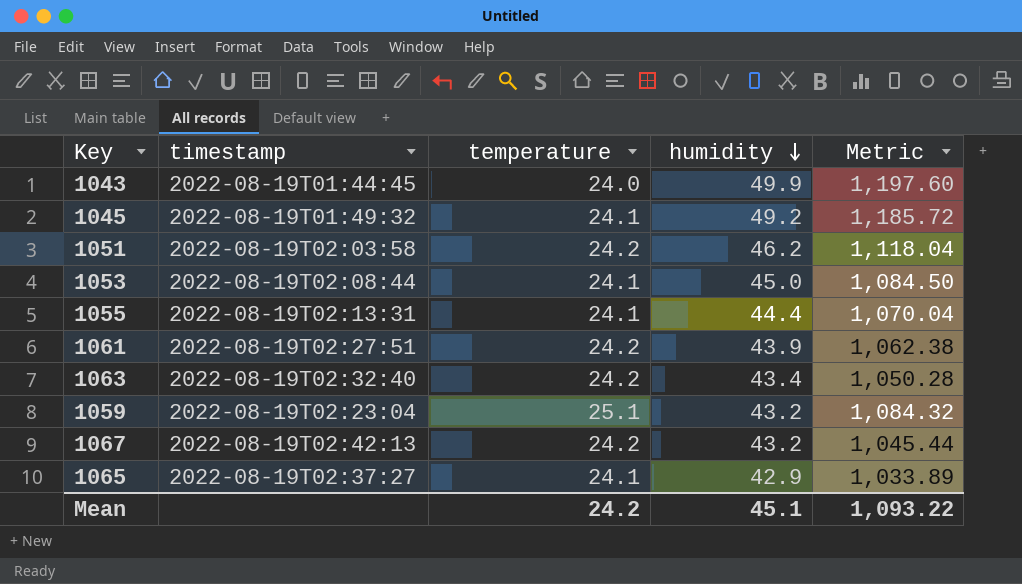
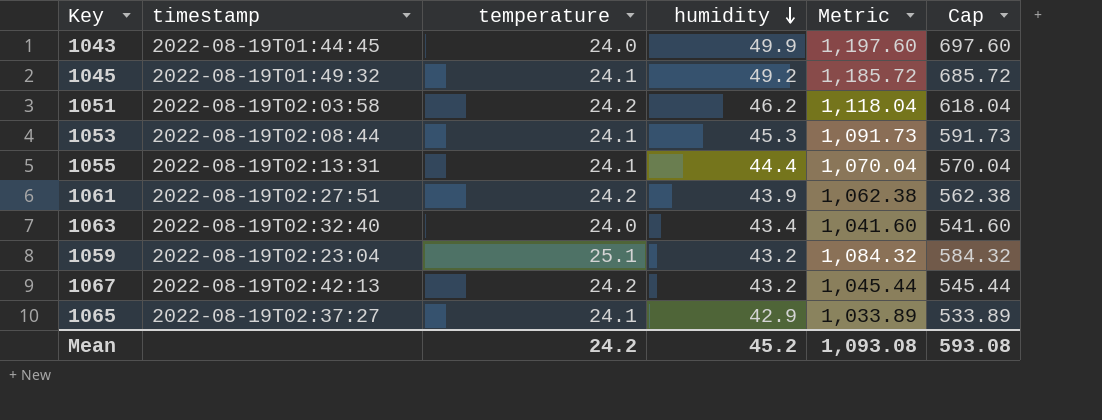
column Cap | formula: none -> [Metric] - 500
1053 | humidity: 45.0 -> 45.3
1053 | Metric: 1,084.50 -> 1,091.73
1063 | temperature: 24.2 -> 24.0
1063 | Metric: 1,050.28 -> 1,041.60
Mean | humidity: 45.1 -> 45.2
Mean | Metric: 1,093.22 -> 1,093.08

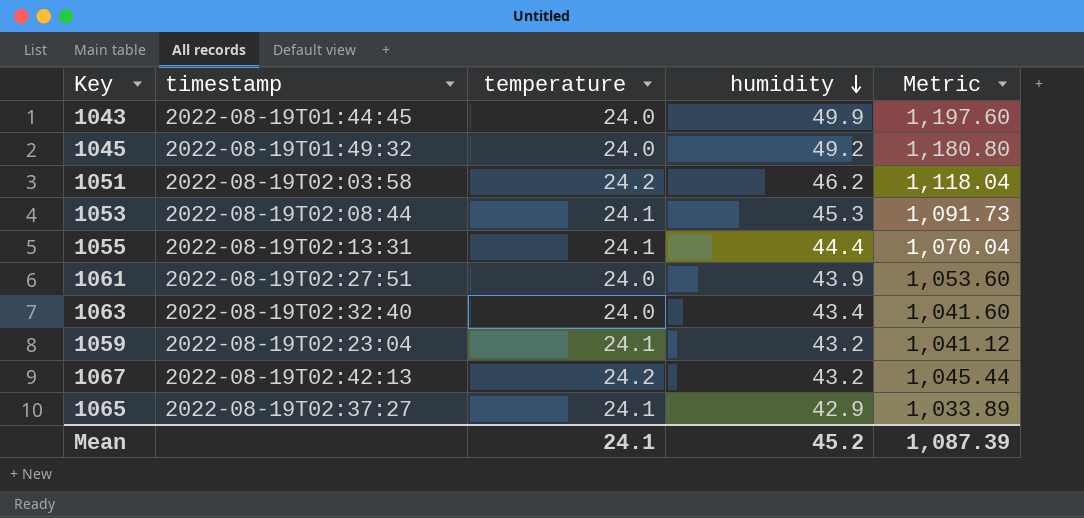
column Cap | formula: [Metric] - 500 -> none
1045 | temperature: 24.1 -> 24.0
1045 | Metric: 1,185.72 -> 1,180.80
1061 | temperature: 24.2 -> 24.0
1061 | Metric: 1,062.38 -> 1,053.60
1059 | temperature: 25.1 -> 24.1
1059 | Metric: 1,084.32 -> 1,041.12
Mean | temperature: 24.2 -> 24.1
Mean | Metric: 1,093.08 -> 1,087.39

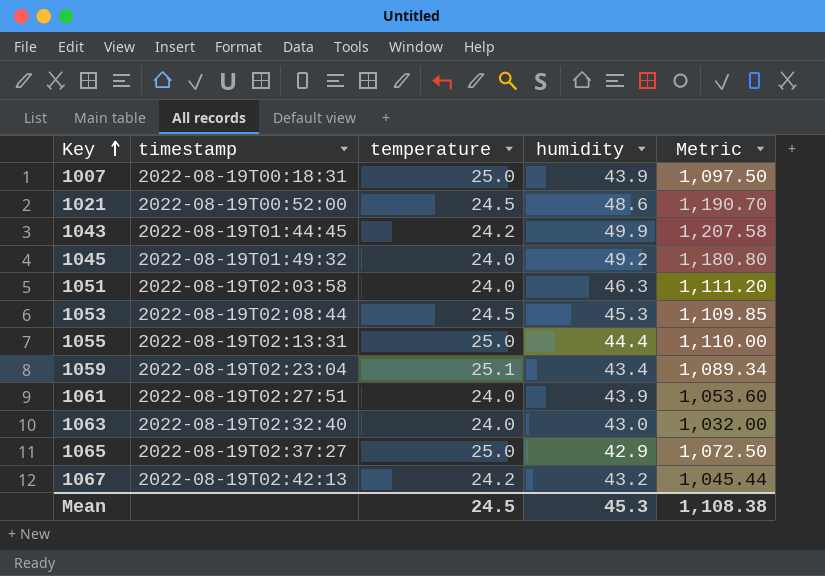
row order: humidity descending -> Key ascending
row 1007: none -> 2022-08-19T00:18:31 | 25.0 | 43.9 | 1,097.50
row 1021: none -> 2022-08-19T00:52:00 | 24.5 | 48.6 | 1,190.70
1043 | temperature: 24.0 -> 24.2
1043 | Metric: 1,197.60 -> 1,207.58
1051 | temperature: 24.2 -> 24.0
1051 | humidity: 46.2 -> 46.3
1051 | Metric: 1,118.04 -> 1,111.20
1053 | temperature: 24.1 -> 24.5
1053 | Metric: 1,091.73 -> 1,109.85
1055 | temperature: 24.1 -> 25.0
1055 | Metric: 1,070.04 -> 1,110.00
1059 | temperature: 24.1 -> 25.1
1059 | humidity: 43.2 -> 43.4
1059 | Metric: 1,041.12 -> 1,089.34
1063 | humidity: 43.4 -> 43.0
1063 | Metric: 1,041.60 -> 1,032.00
1065 | temperature: 24.1 -> 25.0
1065 | Metric: 1,033.89 -> 1,072.50
Mean | temperature: 24.1 -> 24.5
Mean | humidity: 45.2 -> 45.3
Mean | Metric: 1,087.39 -> 1,108.38

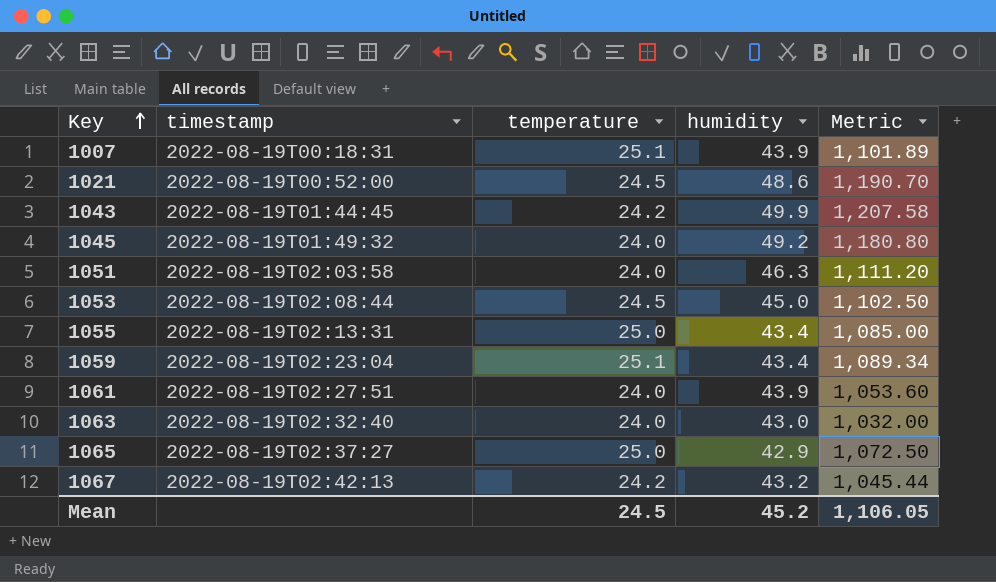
1007 | temperature: 25.0 -> 25.1
1007 | Metric: 1,097.50 -> 1,101.89
1053 | humidity: 45.3 -> 45.0
1053 | Metric: 1,109.85 -> 1,102.50
1055 | humidity: 44.4 -> 43.4
1055 | Metric: 1,110.00 -> 1,085.00
Mean | humidity: 45.3 -> 45.2
Mean | Metric: 1,108.38 -> 1,106.05

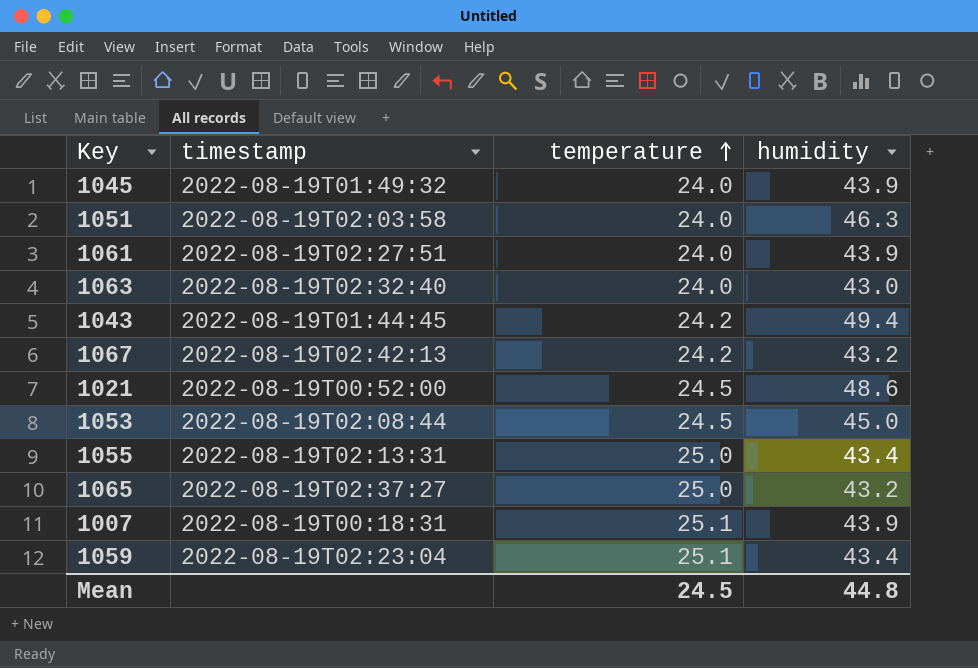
row order: Key ascending -> temperature ascending
column Metric | formula: [temperature] * [humidity] -> none
1045 | humidity: 49.2 -> 43.9
1043 | humidity: 49.9 -> 49.4
1065 | humidity: 42.9 -> 43.2
Mean | humidity: 45.2 -> 44.8

